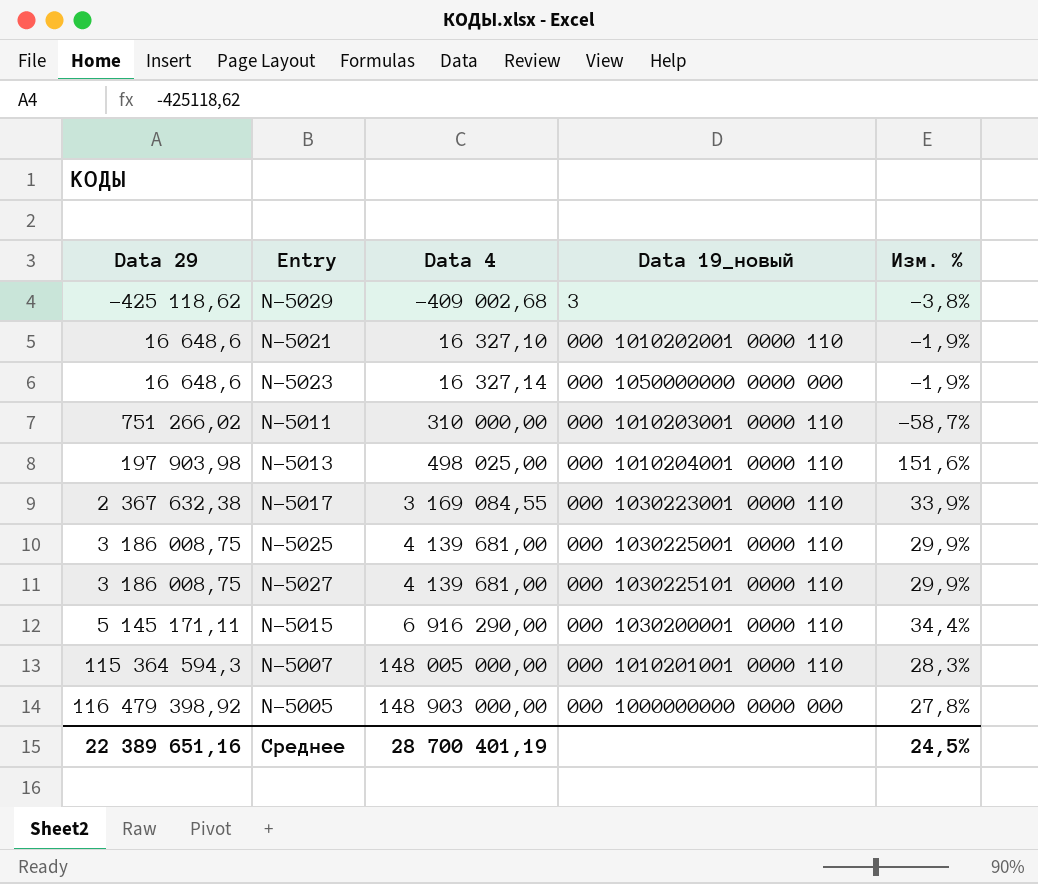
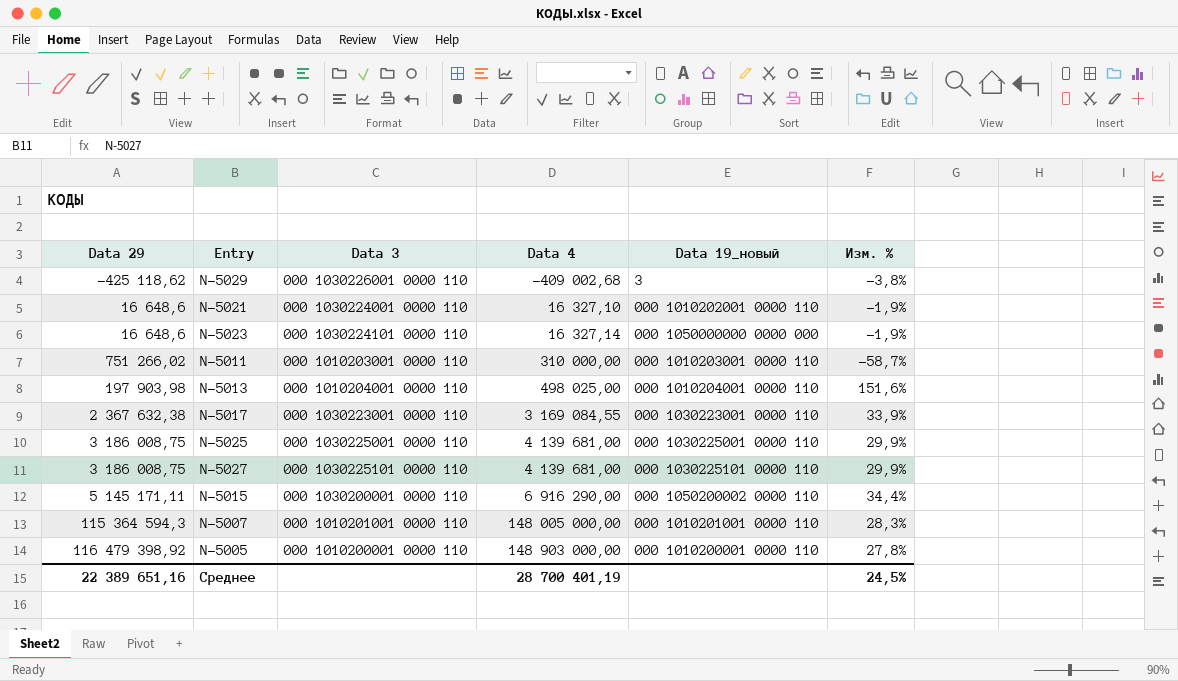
column Data 3 | position: none -> 3
N-5015 | Data 19_новый: 000 1030200001 0000 110 -> 000 1050200002 0000 110
N-5005 | Data 19_новый: 000 1000000000 0000 000 -> 000 1010200001 0000 110

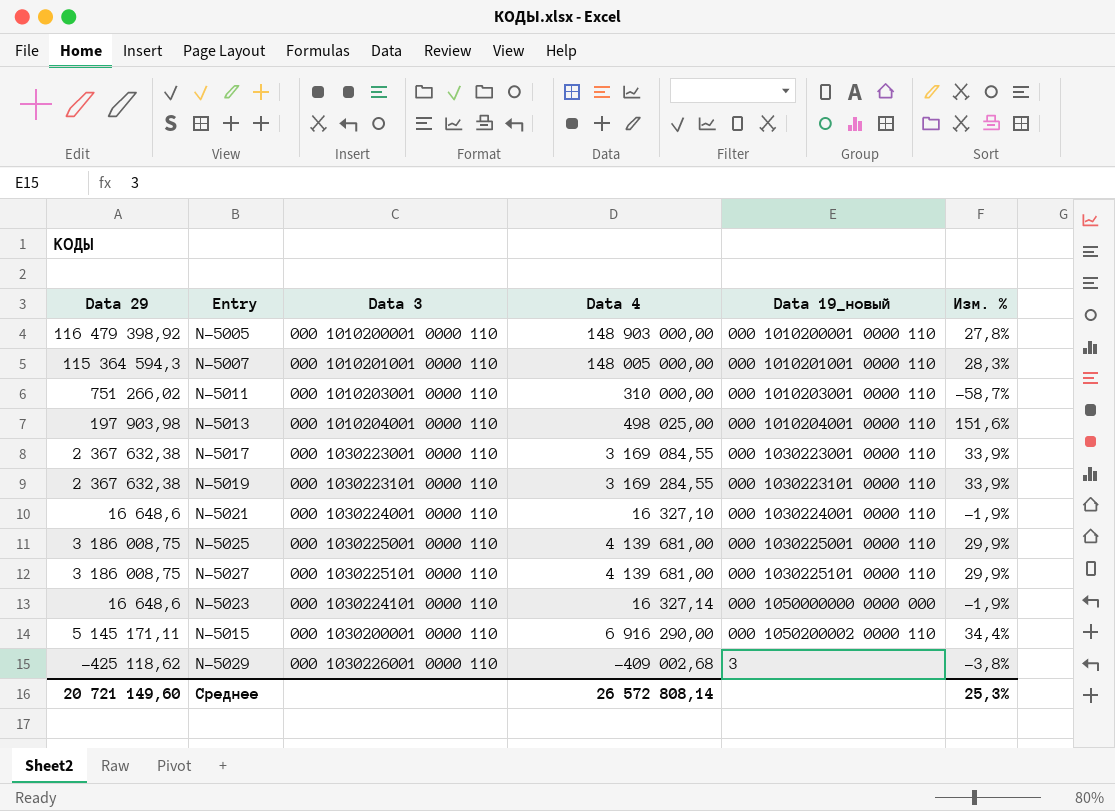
row order: Data 4 ascending -> Data 19_новый ascending
row N-5019: none -> 2 367 632,38 | 000 1030223101 0000 110 | 3 169 284,55 | 000 1030223101 0000 110 | 33,9%
N-5021 | Data 19_новый: 000 1010202001 0000 110 -> 000 1030224001 0000 110
Среднее | Data 29: 22 389 651,16 -> 20 721 149,60
Среднее | Data 4: 28 700 401,19 -> 26 572 808,14
Среднее | Изм. %: 24,5% -> 25,3%

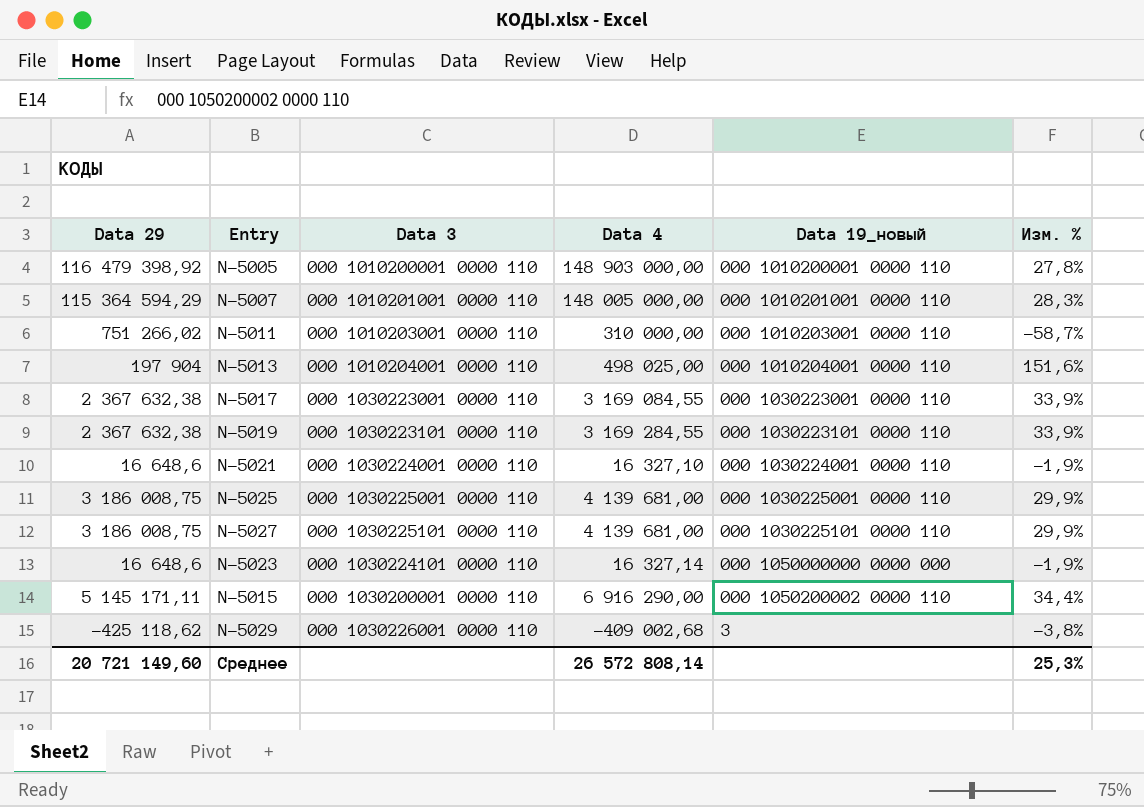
N-5007 | Data 29: 115 364 594,3 -> 115 364 594,29
N-5013 | Data 29: 197 903,98 -> 197 904

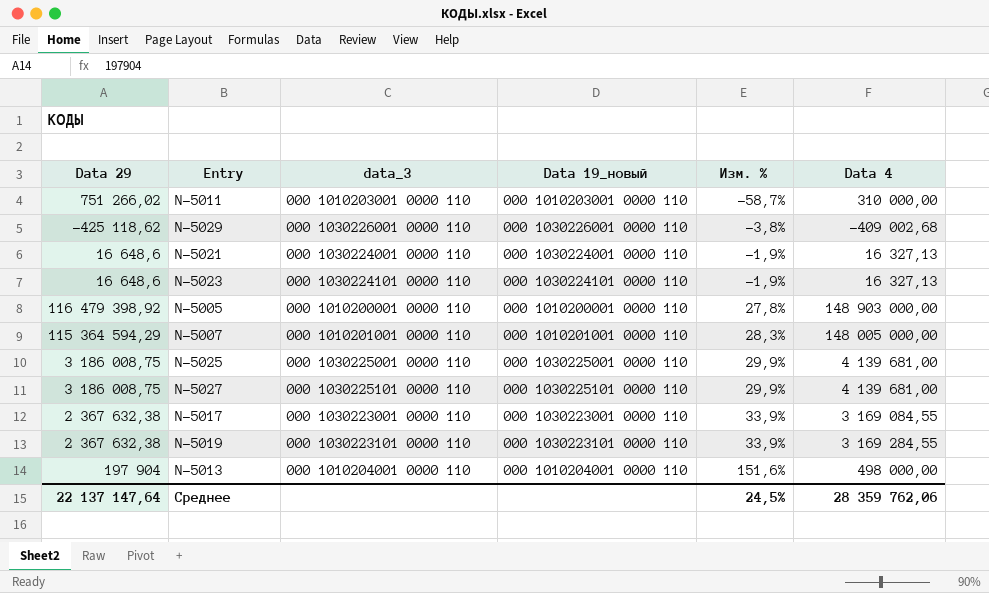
row order: Data 19_новый ascending -> Изм. % ascending
column name: Data 3 -> data_3
column Data 4 | position: 4 -> 6
row N-5015: 5 145 171,11 | 000 1030200001 0000 110 | 6 916 290,00 | 000 1050200002 0000 110 | 34,4% -> none
N-5029 | Data 19_новый: 3 -> 000 1030226001 0000 110
N-5021 | Data 4: 16 327,10 -> 16 327,13
N-5023 | Data 19_новый: 000 1050000000 0000 000 -> 000 1030224101 0000 110
N-5023 | Data 4: 16 327,14 -> 16 327,13
N-5013 | Data 4: 498 025,00 -> 498 000,00
Среднее | Data 29: 20 721 149,60 -> 22 137 147,64
Среднее | Изм. %: 25,3% -> 24,5%
Среднее | Data 4: 26 572 808,14 -> 28 359 762,06

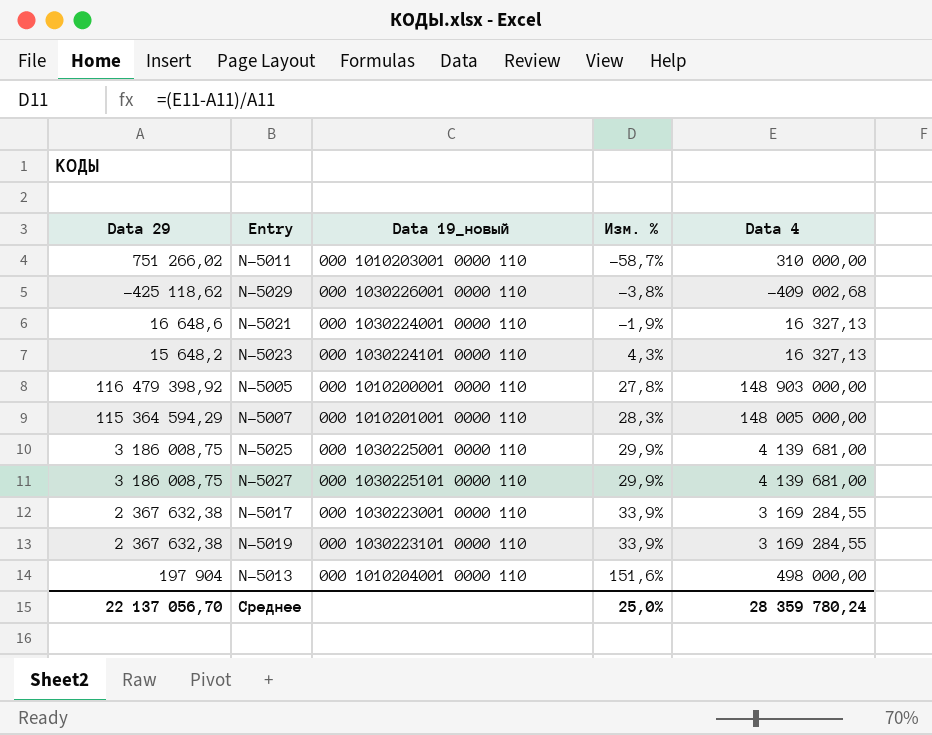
column data_3 | position: 3 -> none
N-5023 | Data 29: 16 648,6 -> 15 648,2
N-5023 | Изм. %: -1,9% -> 4,3%
N-5017 | Data 4: 3 169 084,55 -> 3 169 284,55
Среднее | Data 29: 22 137 147,64 -> 22 137 056,70
Среднее | Изм. %: 24,5% -> 25,0%
Среднее | Data 4: 28 359 762,06 -> 28 359 780,24

